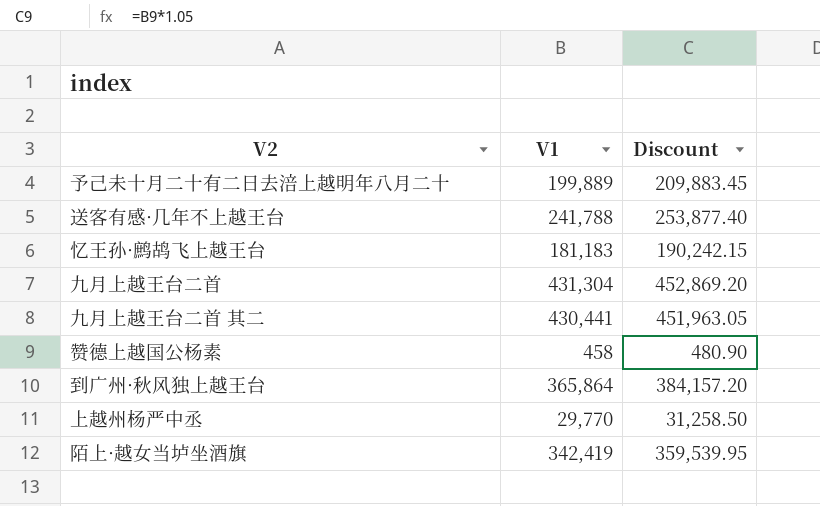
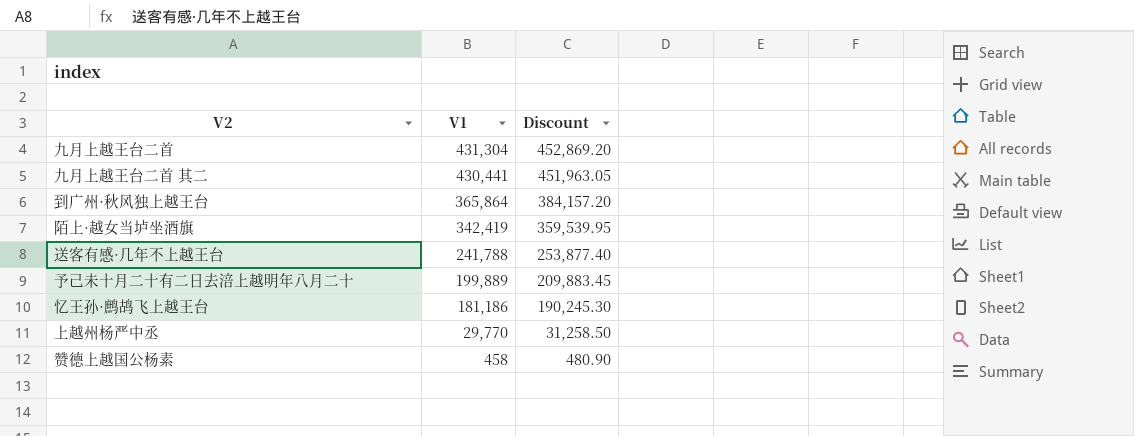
row order: none -> V1 descending
忆王孙·鹧鸪飞上越王台 | V1: 181,183 -> 181,186
忆王孙·鹧鸪飞上越王台 | Discount: 190,242.15 -> 190,245.30

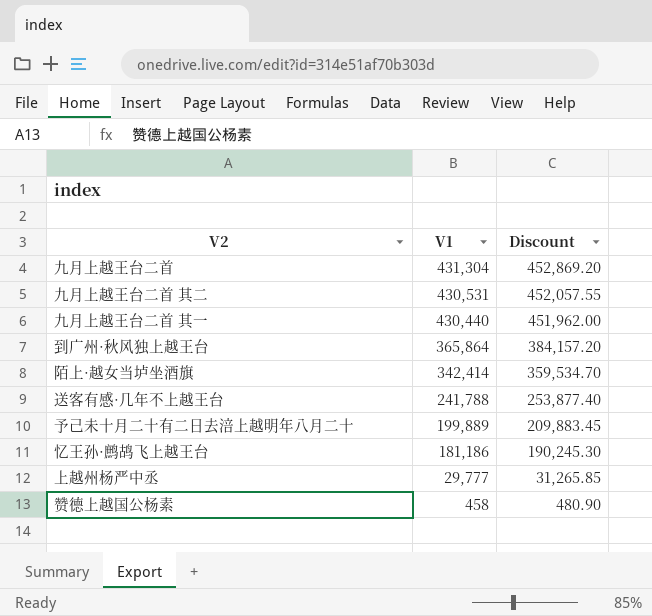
九月上越王台二首 其二 | V1: 430,441 -> 430,531
九月上越王台二首 其二 | Discount: 451,963.05 -> 452,057.55
row 九月上越王台二首 其一: none -> 430,440 | 451,962.00
陌上·越女当垆坐酒旗 | V1: 342,419 -> 342,414
陌上·越女当垆坐酒旗 | Discount: 359,539.95 -> 359,534.70
上越州杨严中丞 | V1: 29,770 -> 29,777
上越州杨严中丞 | Discount: 31,258.50 -> 31,265.85

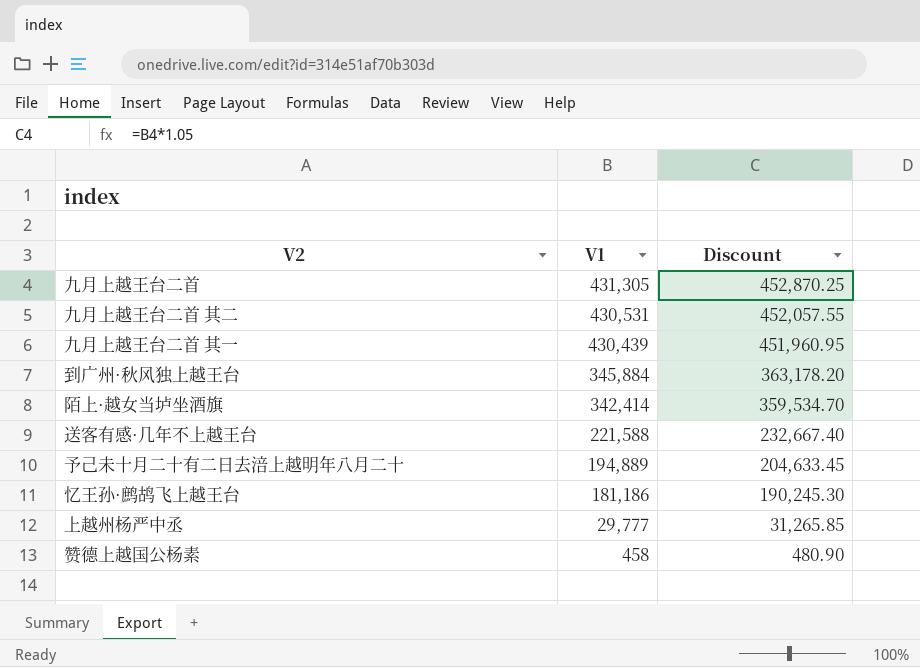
九月上越王台二首 | V1: 431,304 -> 431,305
九月上越王台二首 | Discount: 452,869.20 -> 452,870.25
九月上越王台二首 其一 | V1: 430,440 -> 430,439
九月上越王台二首 其一 | Discount: 451,962.00 -> 451,960.95
到广州·秋风独上越王台 | V1: 365,864 -> 345,884
到广州·秋风独上越王台 | Discount: 384,157.20 -> 363,178.20
送客有感·几年不上越王台 | V1: 241,788 -> 221,588
送客有感·几年不上越王台 | Discount: 253,877.40 -> 232,667.40
予己未十月二十有二日去涪上越明年八月二十 | V1: 199,889 -> 194,889
予己未十月二十有二日去涪上越明年八月二十 | Discount: 209,883.45 -> 204,633.45

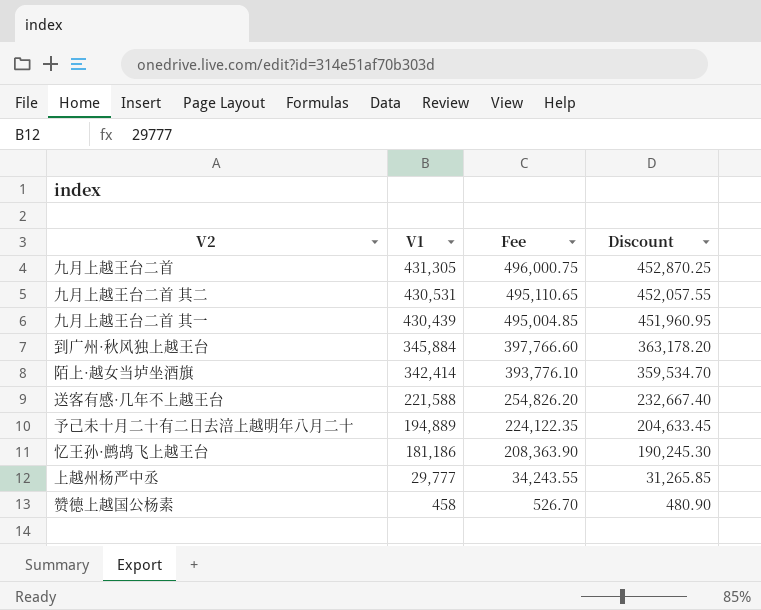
column Fee | formula: none -> [V1] * 1.15

